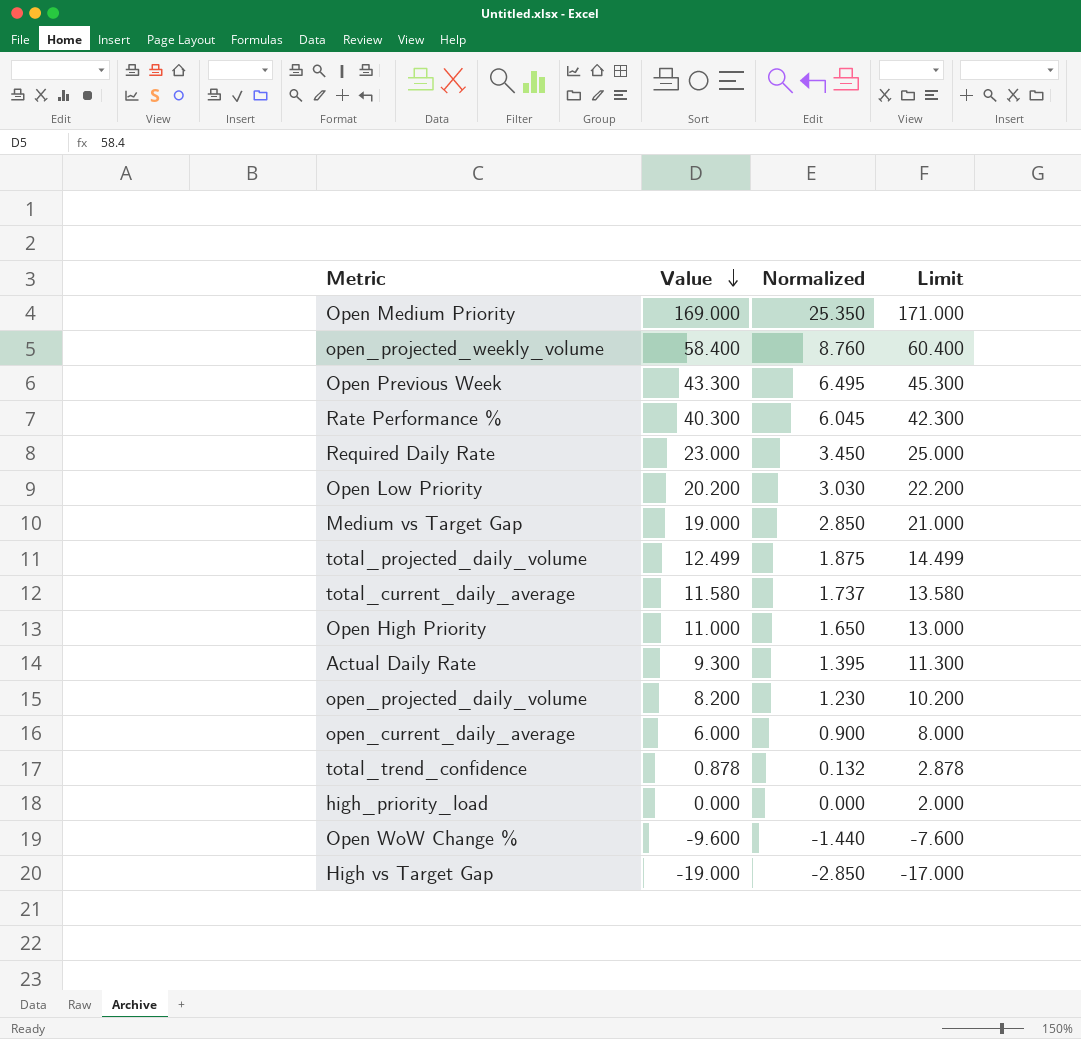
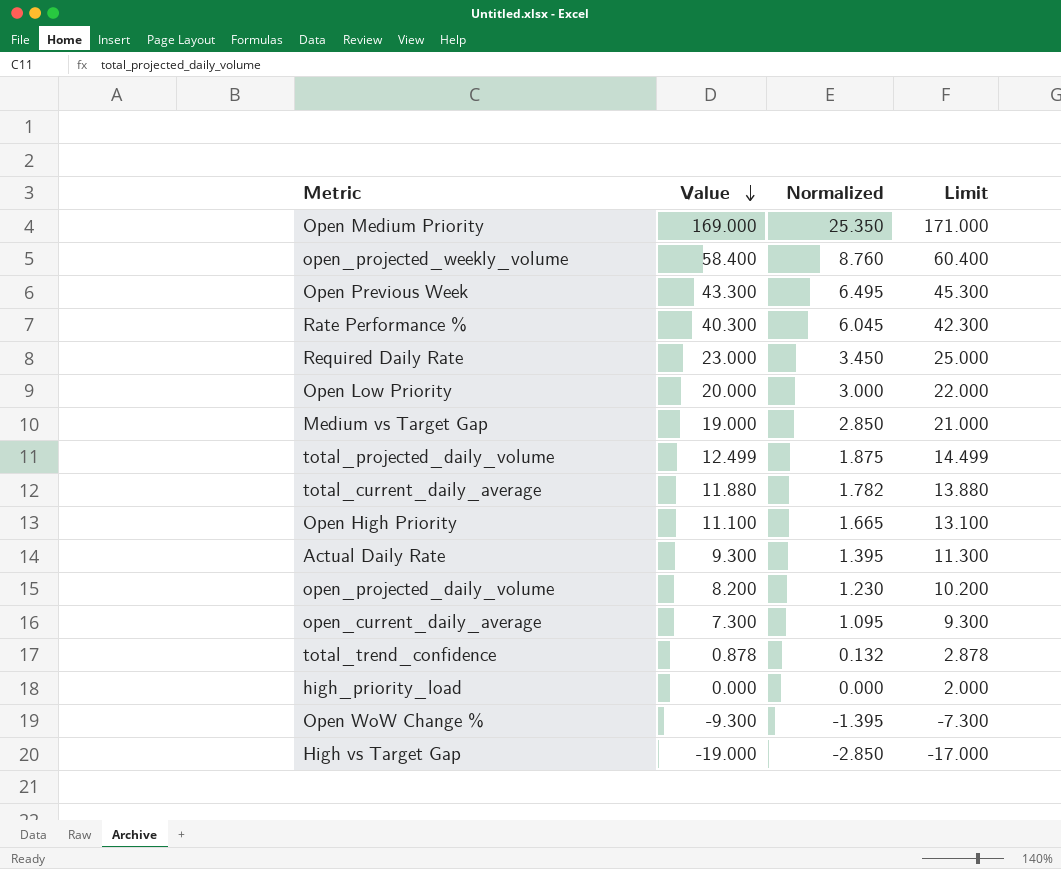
Open Low Priority | Value: 20.200 -> 20.000
Open Low Priority | Normalized: 3.030 -> 3.000
Open Low Priority | Limit: 22.200 -> 22.000
total_current_daily_average | Value: 11.580 -> 11.880
total_current_daily_average | Normalized: 1.737 -> 1.782
total_current_daily_average | Limit: 13.580 -> 13.880
Open High Priority | Value: 11.000 -> 11.100
Open High Priority | Normalized: 1.650 -> 1.665
Open High Priority | Limit: 13.000 -> 13.100
open_current_daily_average | Value: 6.000 -> 7.300
open_current_daily_average | Normalized: 0.900 -> 1.095
open_current_daily_average | Limit: 8.000 -> 9.300
Open WoW Change % | Value: -9.600 -> -9.300
Open WoW Change % | Normalized: -1.440 -> -1.395
Open WoW Change % | Limit: -7.600 -> -7.300

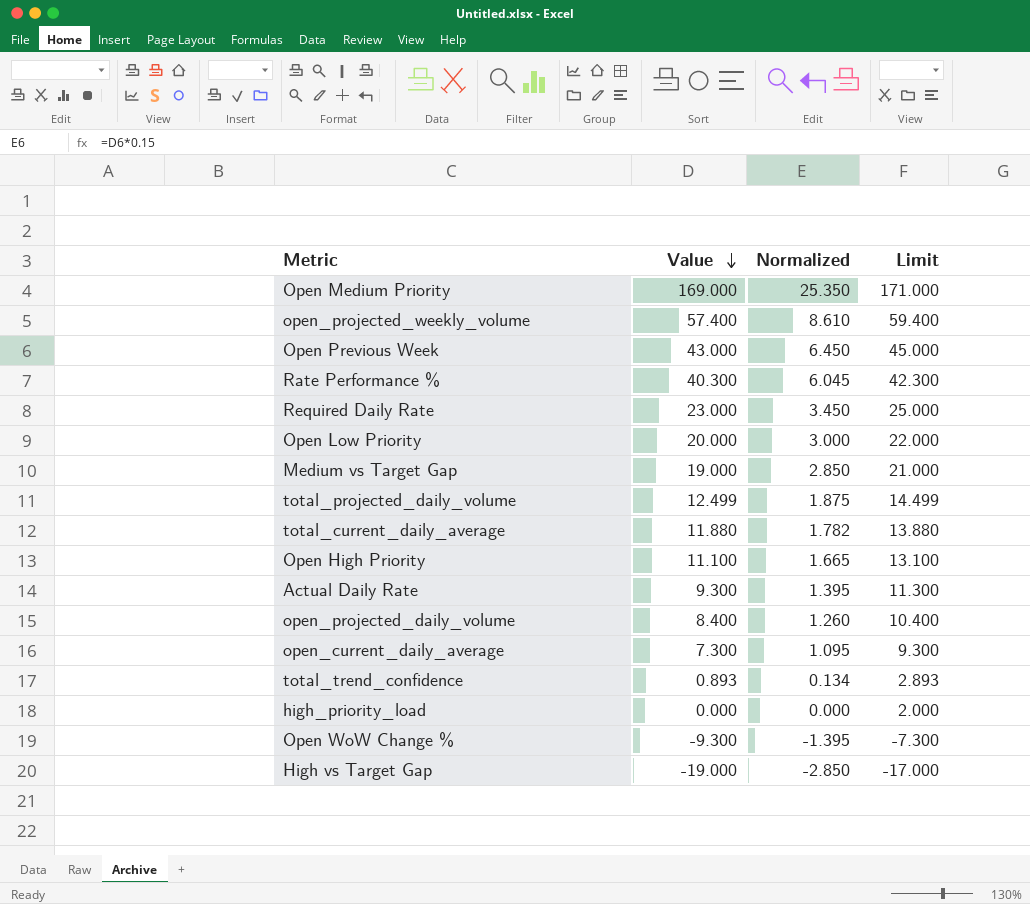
open_projected_weekly_volume | Value: 58.400 -> 57.400
open_projected_weekly_volume | Normalized: 8.760 -> 8.610
open_projected_weekly_volume | Limit: 60.400 -> 59.400
Open Previous Week | Value: 43.300 -> 43.000
Open Previous Week | Normalized: 6.495 -> 6.450
Open Previous Week | Limit: 45.300 -> 45.000
open_projected_daily_volume | Value: 8.200 -> 8.400
open_projected_daily_volume | Normalized: 1.230 -> 1.260
open_projected_daily_volume | Limit: 10.200 -> 10.400
total_trend_confidence | Value: 0.878 -> 0.893
total_trend_confidence | Normalized: 0.132 -> 0.134
total_trend_confidence | Limit: 2.878 -> 2.893

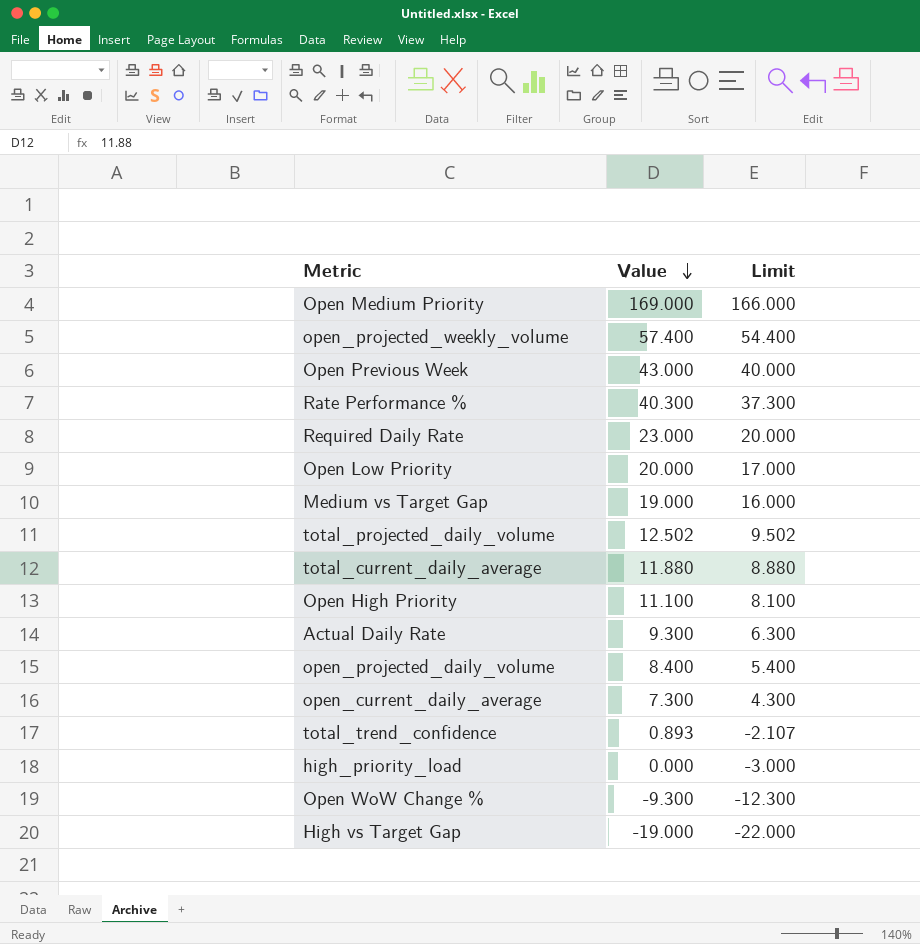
column Normalized | formula: [Value] * 0.15 -> none
column Limit | formula: [Value] + 2 -> [Value] - 3
total_projected_daily_volume | Value: 12.499 -> 12.502

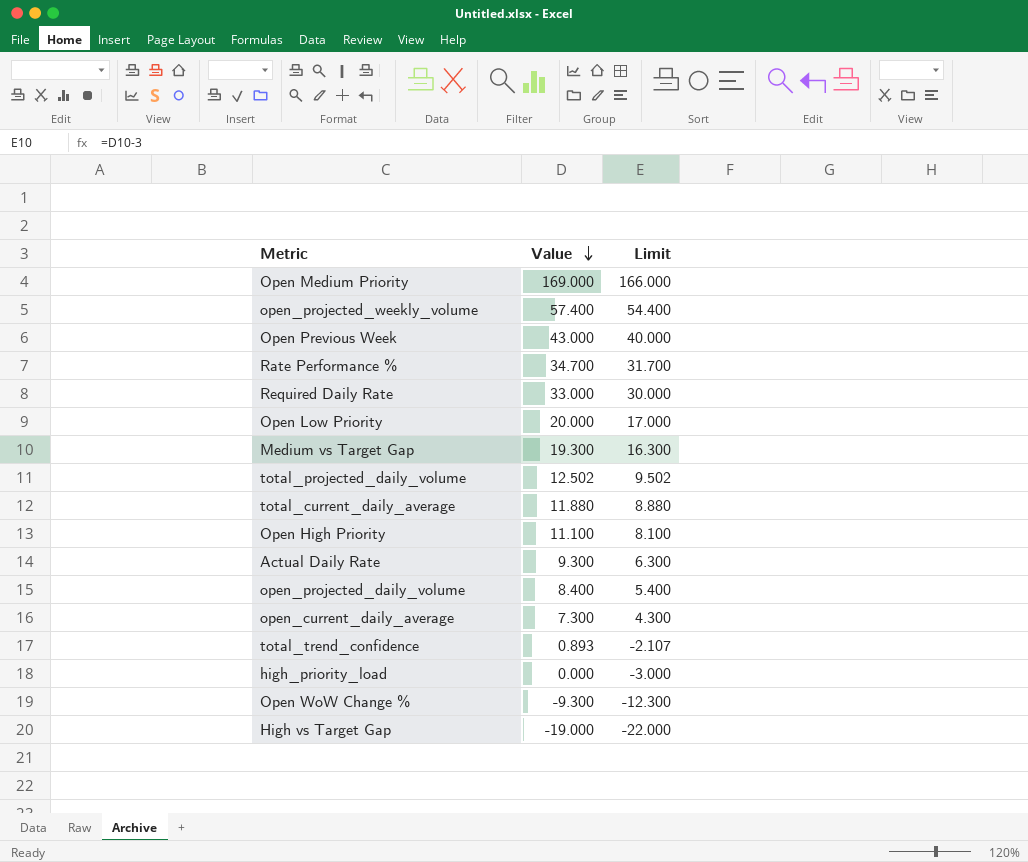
Rate Performance % | Value: 40.300 -> 34.700
Rate Performance % | Limit: 37.300 -> 31.700
Required Daily Rate | Value: 23.000 -> 33.000
Required Daily Rate | Limit: 20.000 -> 30.000
Medium vs Target Gap | Value: 19.000 -> 19.300
Medium vs Target Gap | Limit: 16.000 -> 16.300

